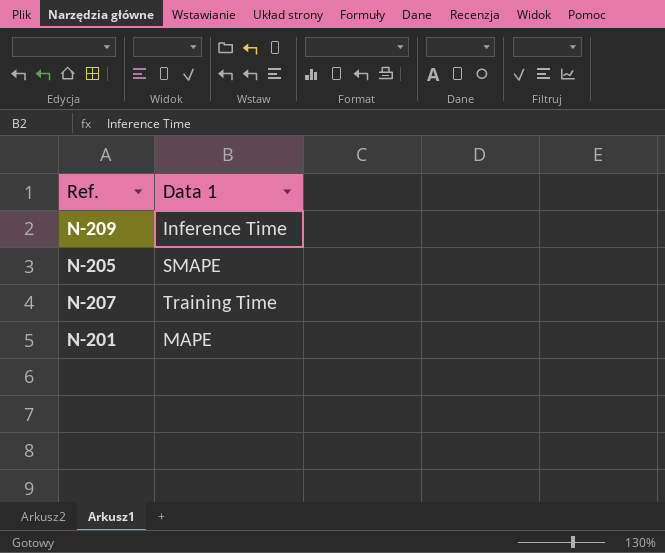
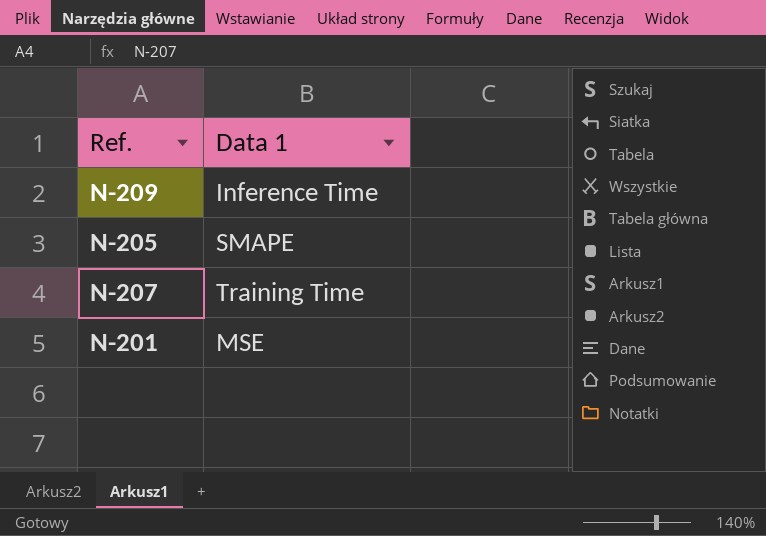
N-201 | Data 1: MAPE -> MSE

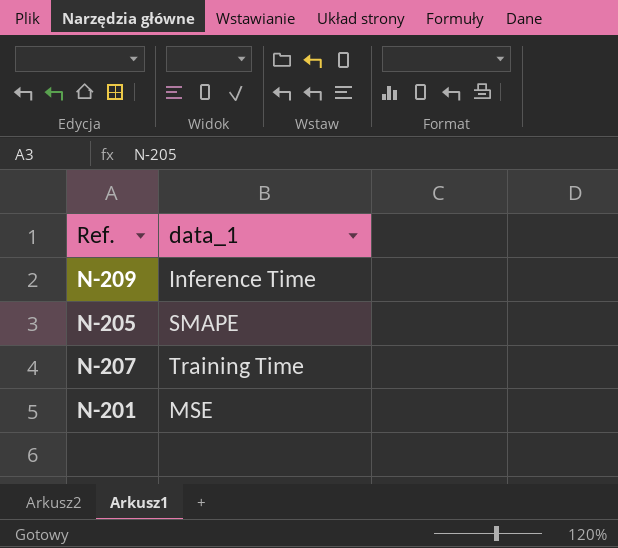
column name: Data 1 -> data_1

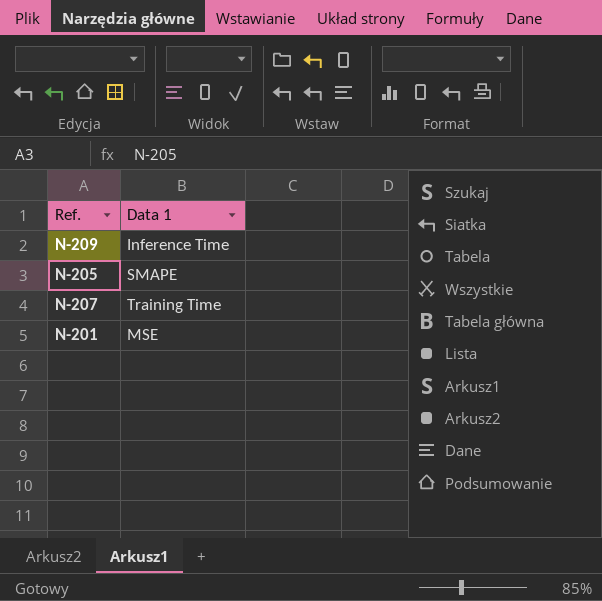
column name: data_1 -> Data 1

